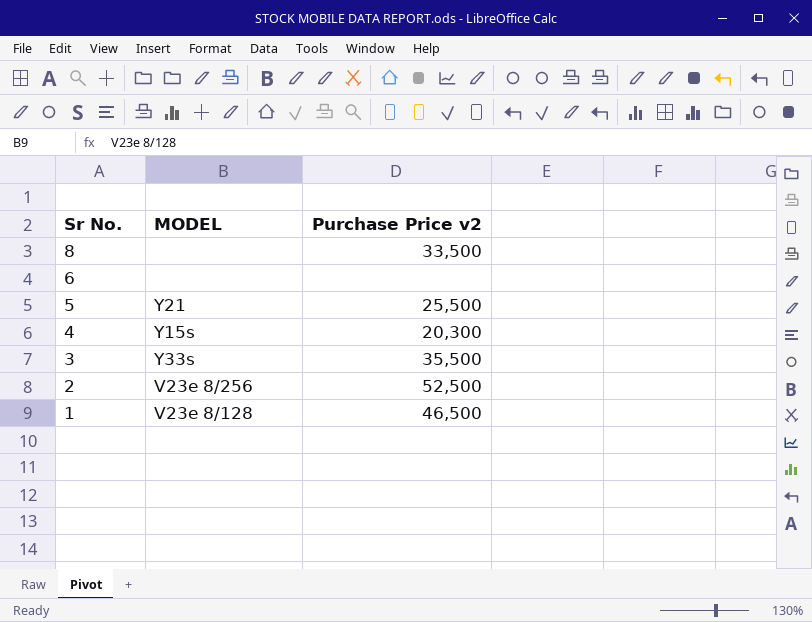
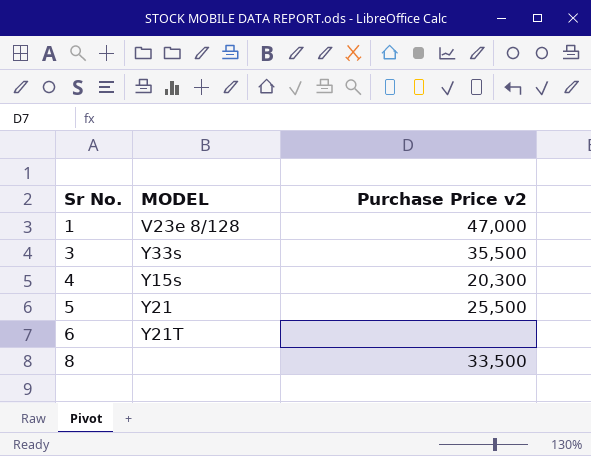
row order: Sr No. descending -> Sr No. ascending
row 2: V23e 8/256 | 52,500 -> none
1 | Purchase Price v2: 46,500 -> 47,000
6 | MODEL: none -> Y21T

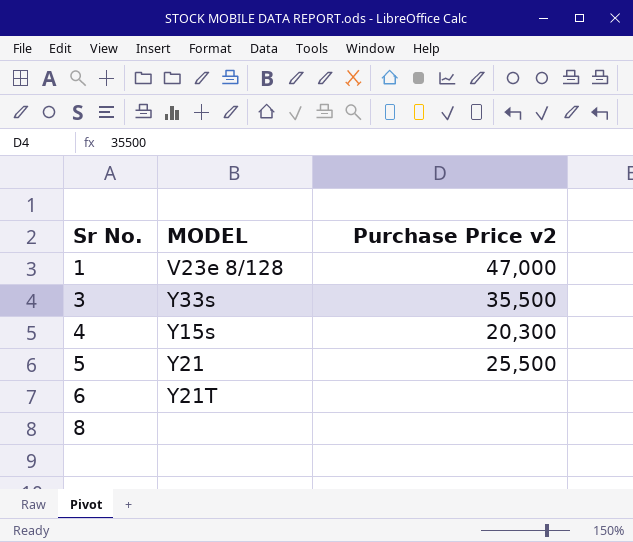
8 | Purchase Price v2: 33,500 -> none

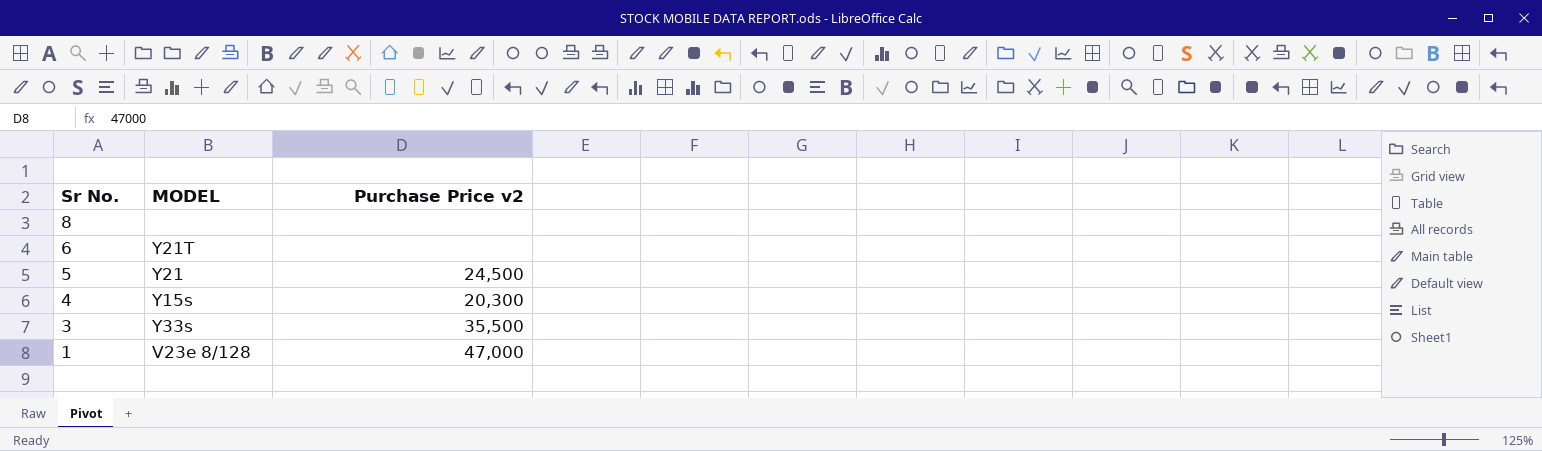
row order: Sr No. ascending -> Sr No. descending
5 | Purchase Price v2: 25,500 -> 24,500

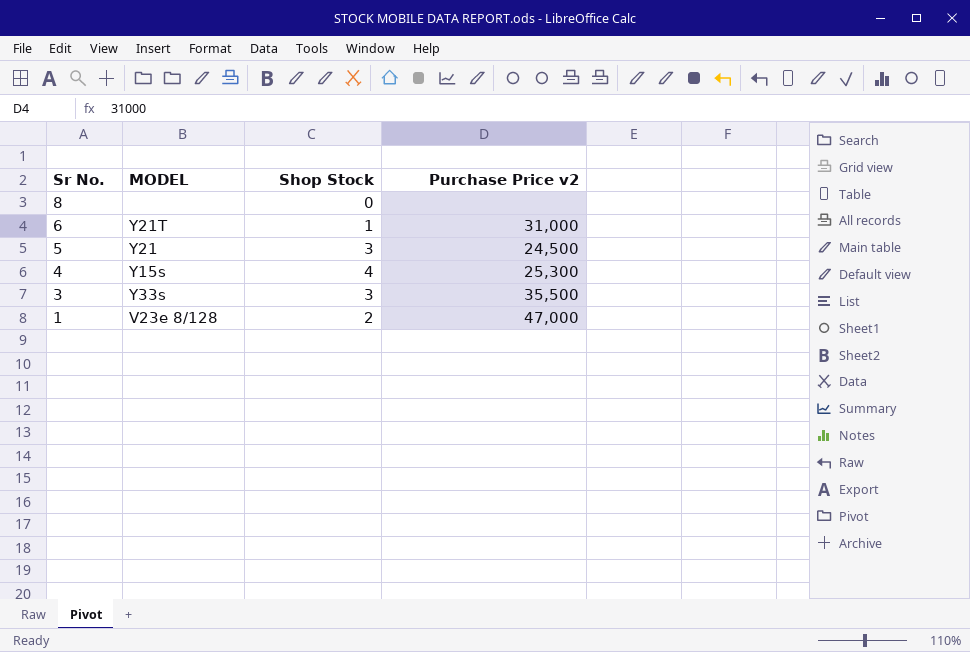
column Shop Stock | position: none -> 3
6 | Purchase Price v2: none -> 31,000
4 | Purchase Price v2: 20,300 -> 25,300

